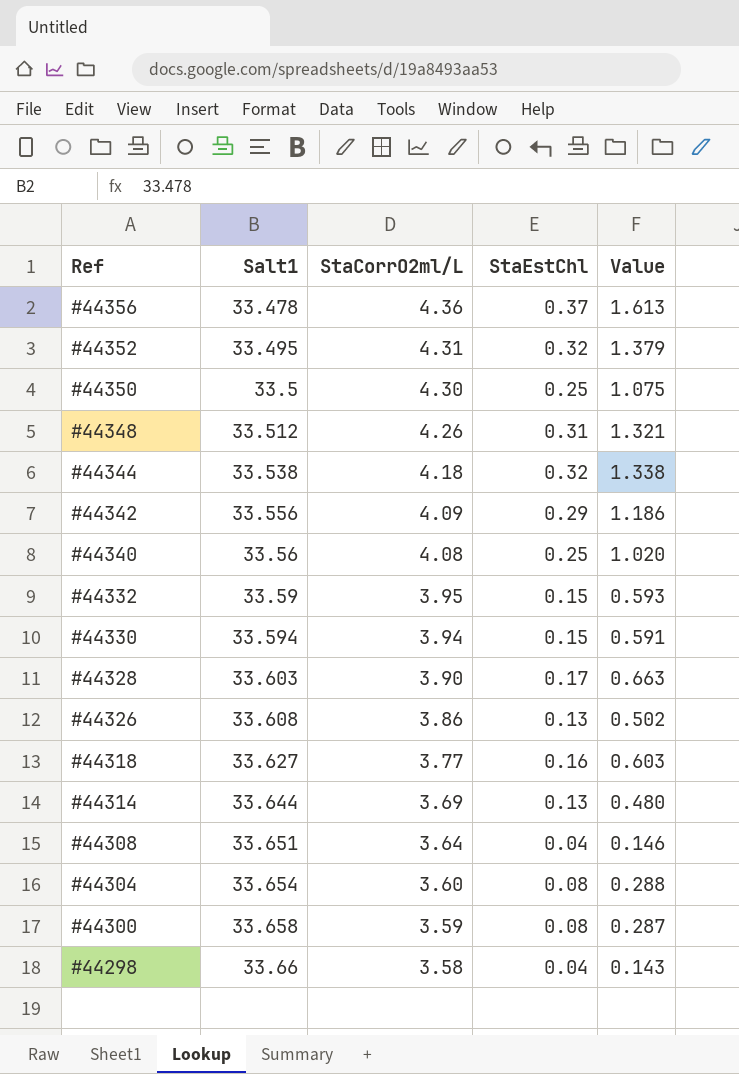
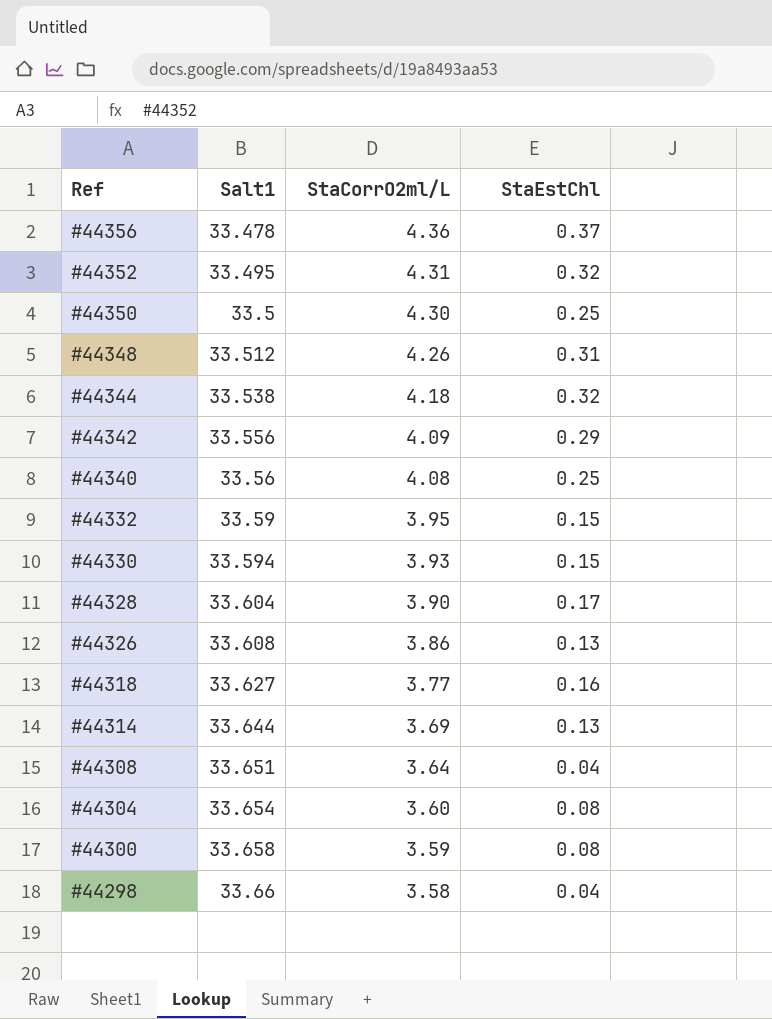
column Value | formula: [StaCorrO2ml/L] * [StaEstChl] -> none
#44330 | StaCorrO2ml/L: 3.94 -> 3.93
#44328 | Salt1: 33.603 -> 33.604

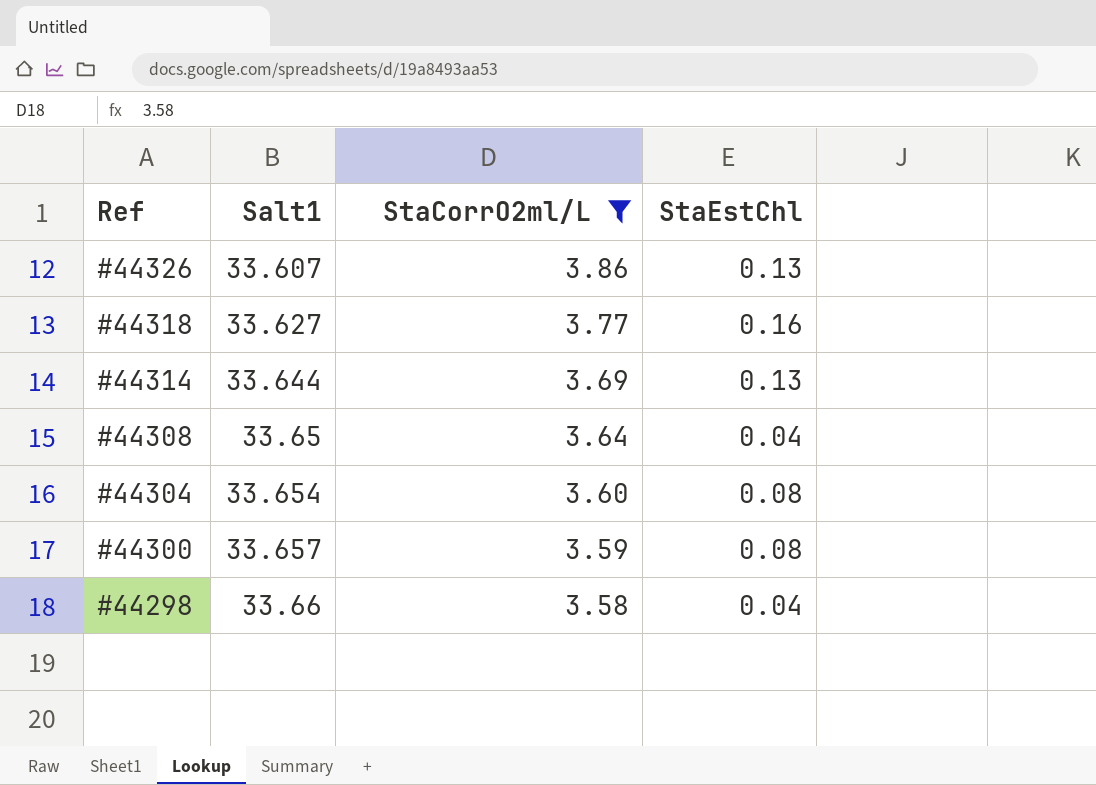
filter: none -> StaCorrO2ml/L <= 3.86
#44326 | Salt1: 33.608 -> 33.607
#44308 | Salt1: 33.651 -> 33.65
#44300 | Salt1: 33.658 -> 33.657

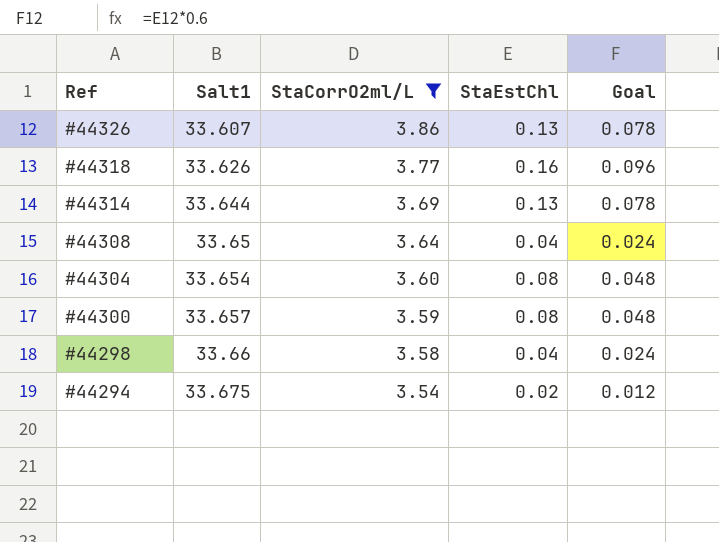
column Goal | formula: none -> [StaEstChl] * 0.6
#44318 | Salt1: 33.627 -> 33.626
row #44294: none -> 33.675 | 3.54 | 0.02 | 0.012

